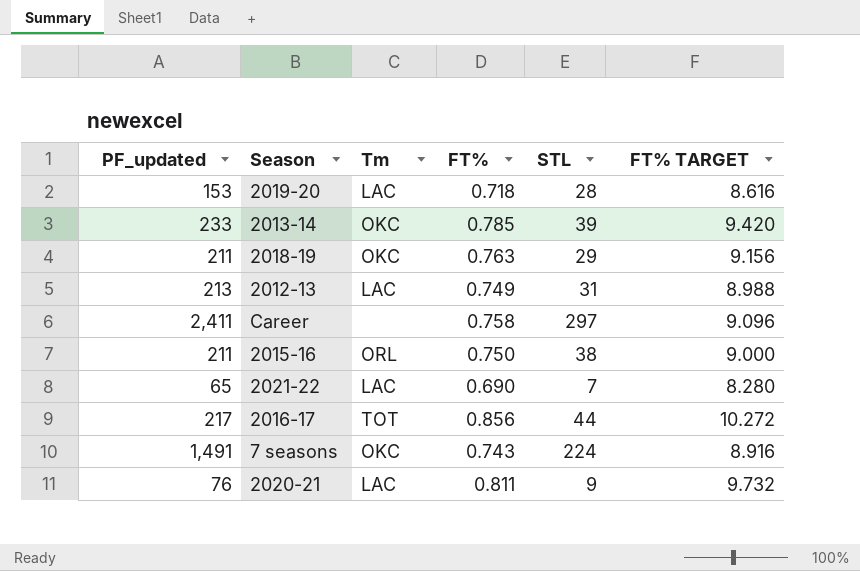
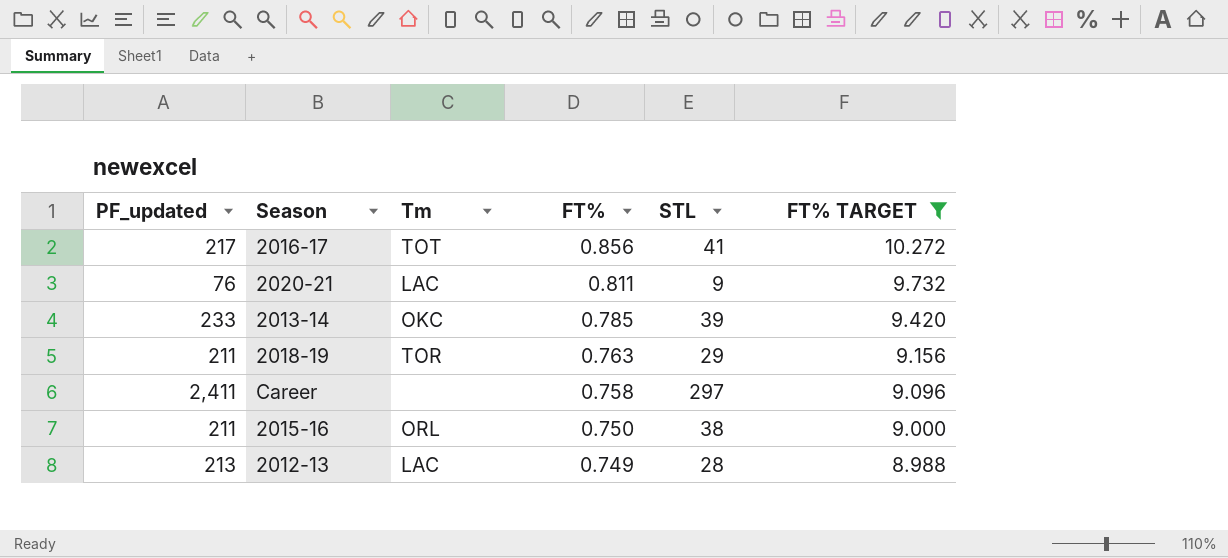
filter: none -> FT% TARGET >= 8.988
row order: none -> FT% descending
2016-17 | STL: 44 -> 41
2018-19 | Tm: OKC -> TOR
2012-13 | STL: 31 -> 28

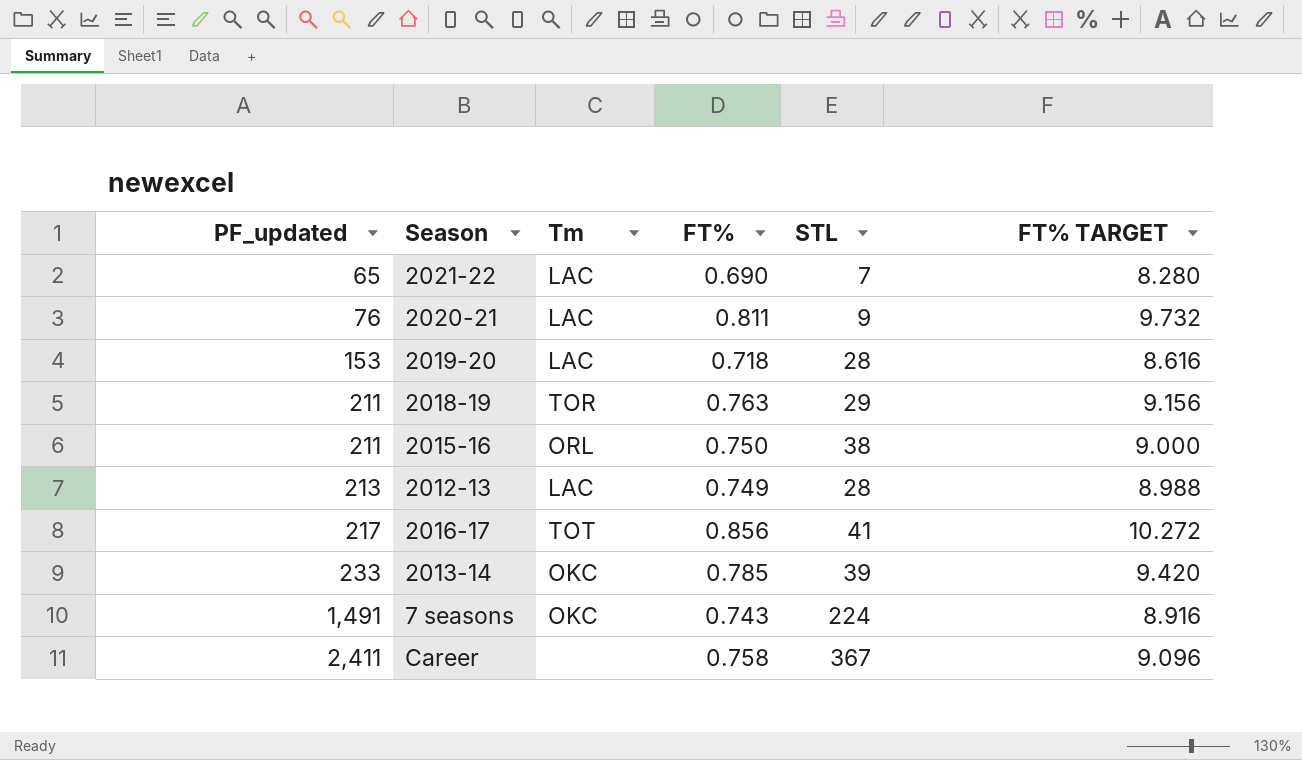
filter: FT% TARGET >= 8.988 -> none
row order: FT% descending -> PF_updated ascending
Career | STL: 297 -> 367

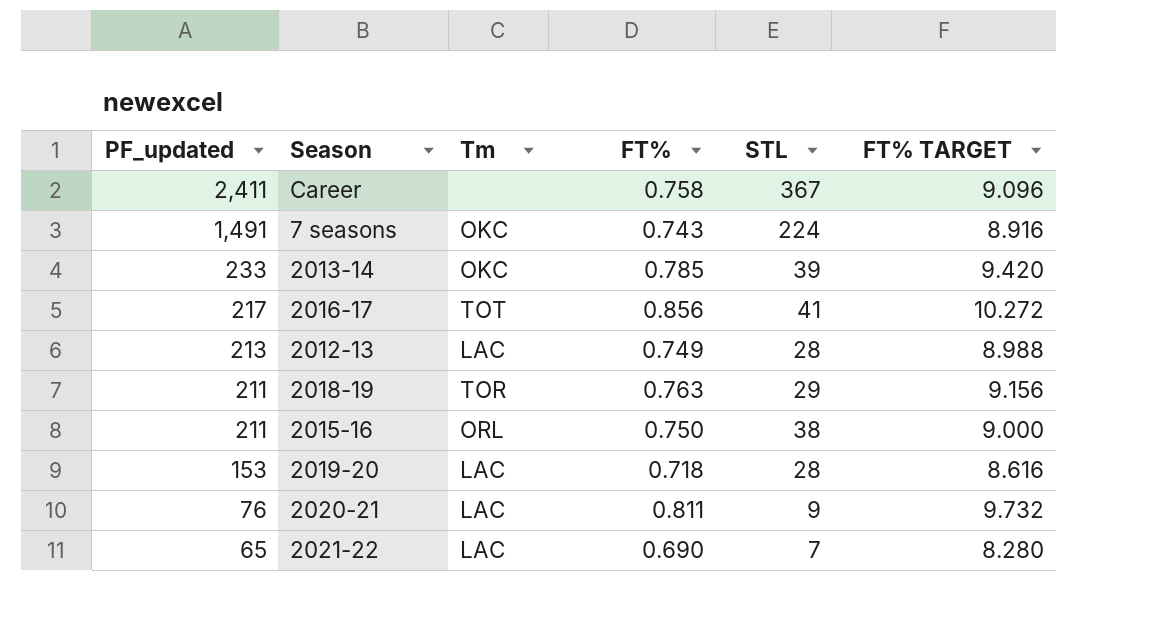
row order: PF_updated ascending -> PF_updated descending

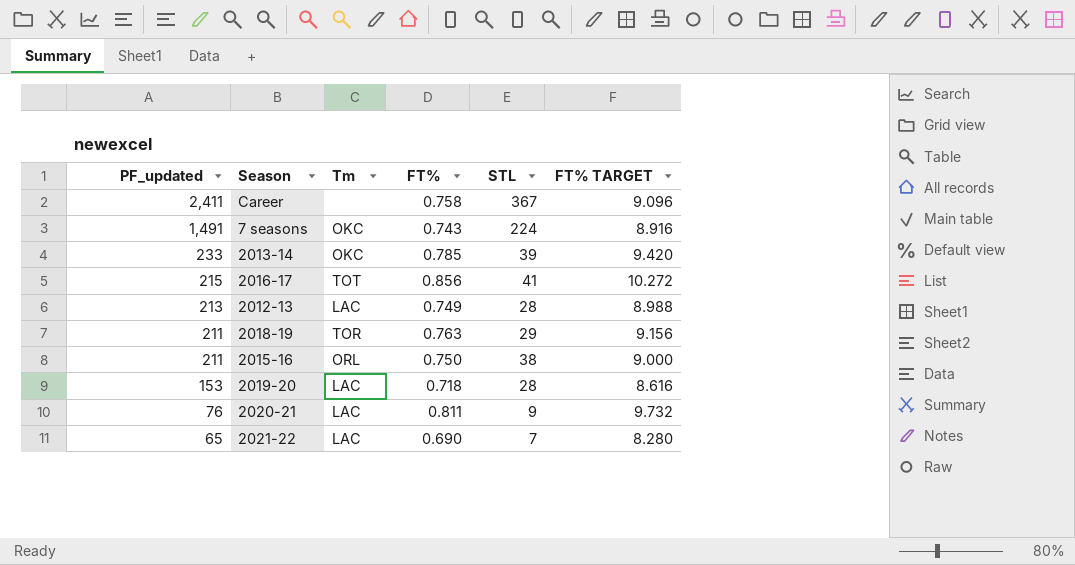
2016-17 | PF_updated: 217 -> 215

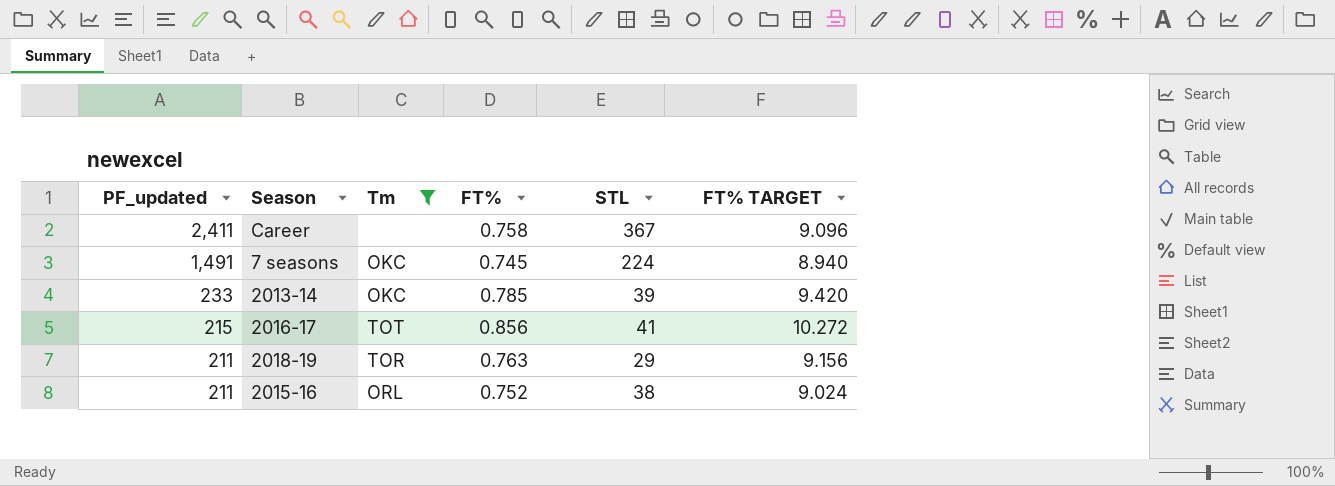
filter: none -> Tm != LAC
7 seasons | FT%: 0.743 -> 0.745
7 seasons | FT% TARGET: 8.916 -> 8.940
2015-16 | FT%: 0.750 -> 0.752
2015-16 | FT% TARGET: 9.000 -> 9.024

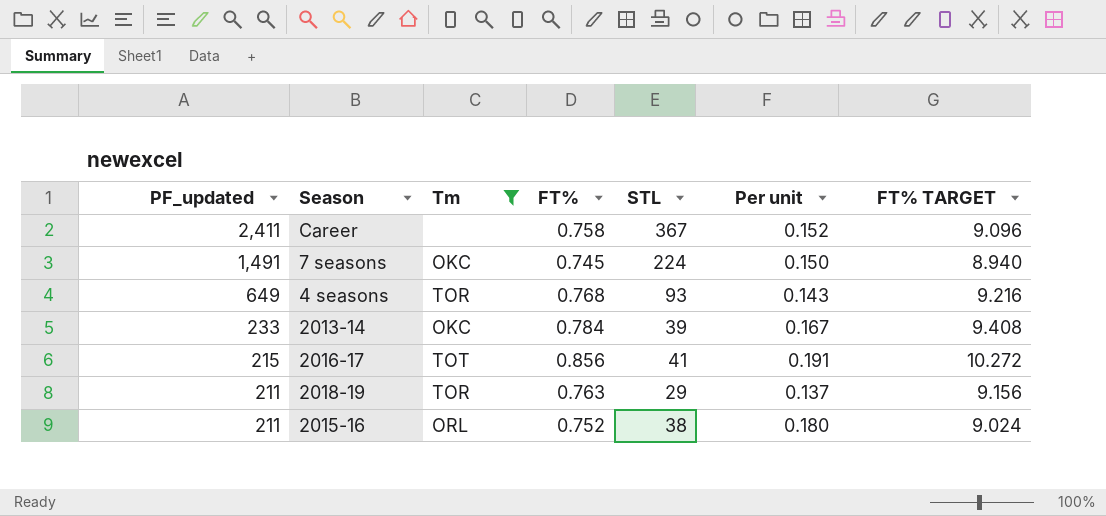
column Per unit | formula: none -> [STL] / [PF_updated]
row 4 seasons: none -> 649 | TOR | 0.768 | 93 | 0.143 | 9.216
2013-14 | FT%: 0.785 -> 0.784
2013-14 | FT% TARGET: 9.420 -> 9.408

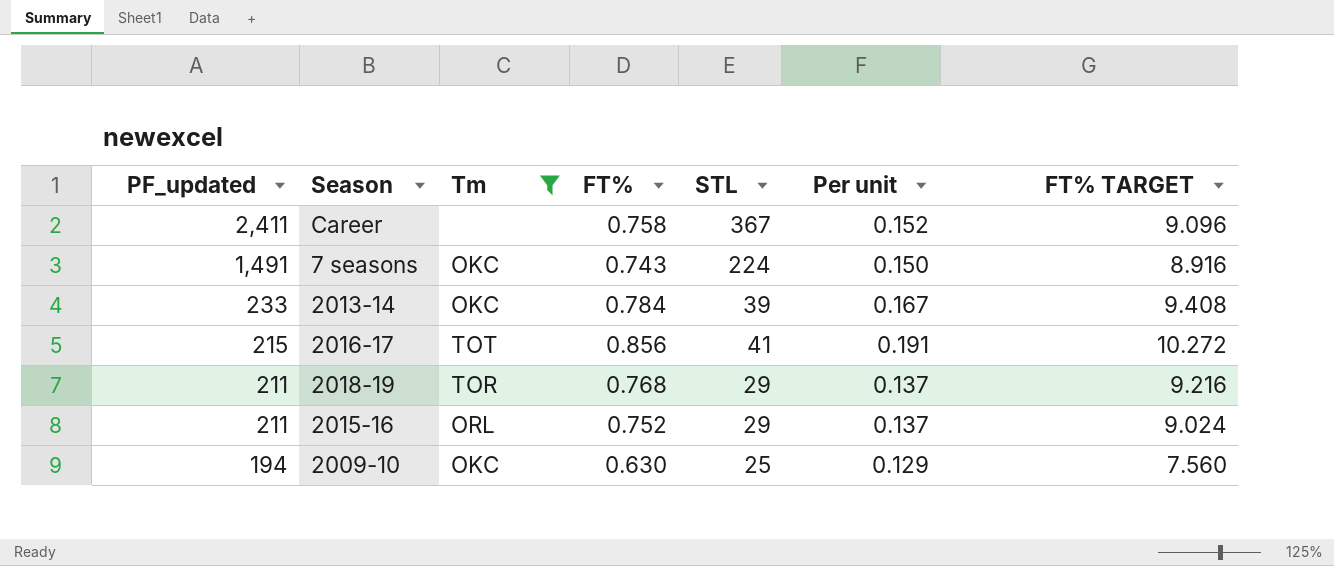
row 4 seasons: 649 | TOR | 0.768 | 93 | 0.143 | 9.216 -> none
7 seasons | FT%: 0.745 -> 0.743
7 seasons | FT% TARGET: 8.940 -> 8.916
2018-19 | FT%: 0.763 -> 0.768
2018-19 | FT% TARGET: 9.156 -> 9.216
2015-16 | STL: 38 -> 29
2015-16 | Per unit: 0.180 -> 0.137
row 2009-10: none -> 194 | OKC | 0.630 | 25 | 0.129 | 7.560

